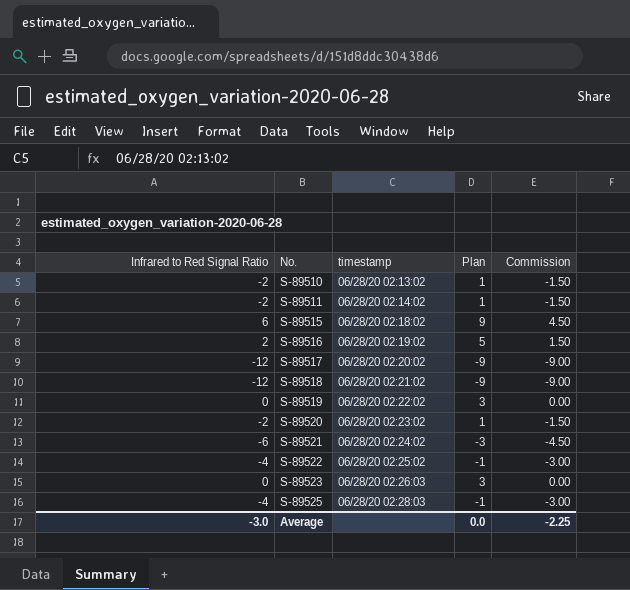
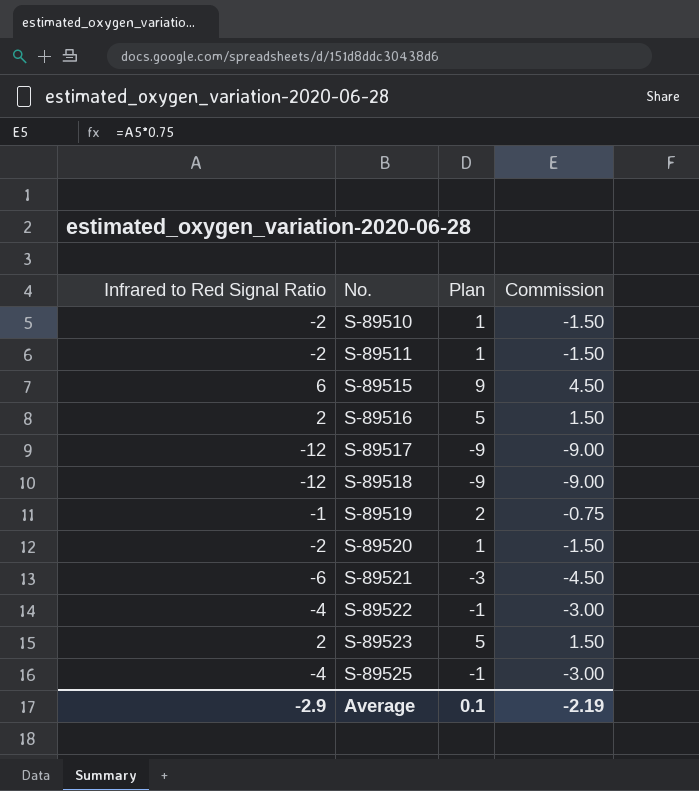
column timestamp | position: 3 -> none
S-89519 | Infrared to Red Signal Ratio: 0 -> -1
S-89519 | Plan: 3 -> 2
S-89519 | Commission: 0.00 -> -0.75
S-89523 | Infrared to Red Signal Ratio: 0 -> 2
S-89523 | Plan: 3 -> 5
S-89523 | Commission: 0.00 -> 1.50
Average | Infrared to Red Signal Ratio: -3.0 -> -2.9
Average | Plan: 0.0 -> 0.1
Average | Commission: -2.25 -> -2.19

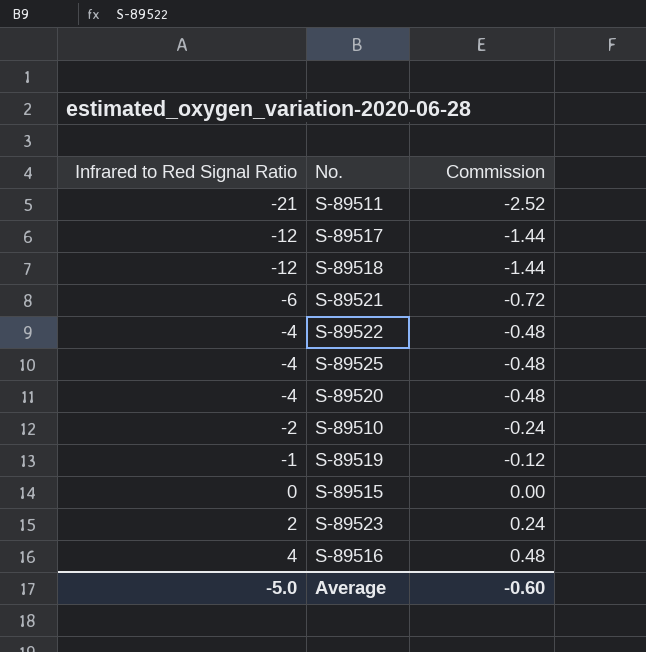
row order: No. ascending -> Infrared to Red Signal Ratio ascending
column Plan | formula: [Infrared to Red Signal Ratio] + 3 -> none
column Commission | formula: [Infrared to Red Signal Ratio] * 0.75 -> [Infrared to Red Signal Ratio] * 0.12
S-89511 | Infrared to Red Signal Ratio: -2 -> -21
S-89520 | Infrared to Red Signal Ratio: -2 -> -4
S-89515 | Infrared to Red Signal Ratio: 6 -> 0
S-89516 | Infrared to Red Signal Ratio: 2 -> 4
Average | Infrared to Red Signal Ratio: -2.9 -> -5.0
Average | Commission: -2.19 -> -0.60

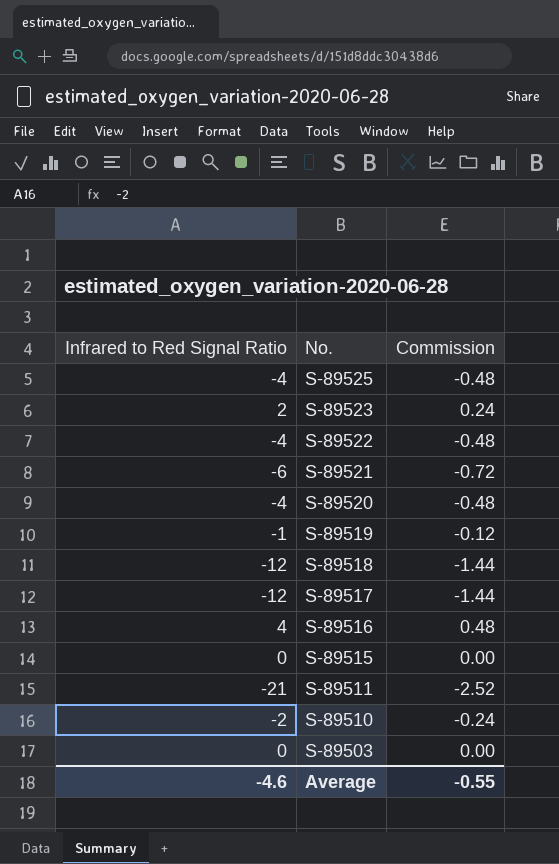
row order: Infrared to Red Signal Ratio ascending -> No. descending
row S-89503: none -> 0 | 0.00
Average | Infrared to Red Signal Ratio: -5.0 -> -4.6
Average | Commission: -0.60 -> -0.55

